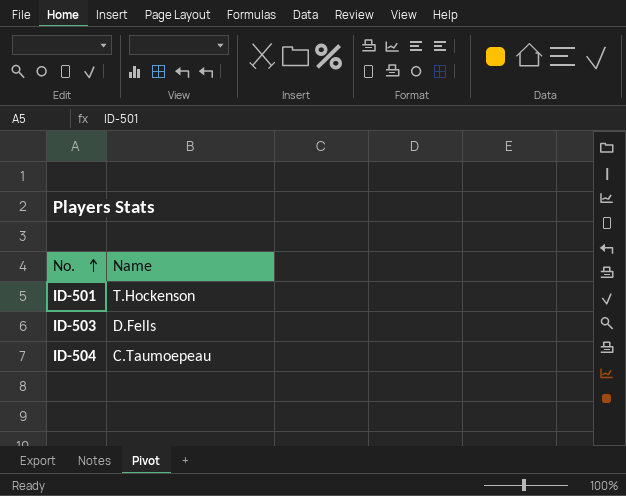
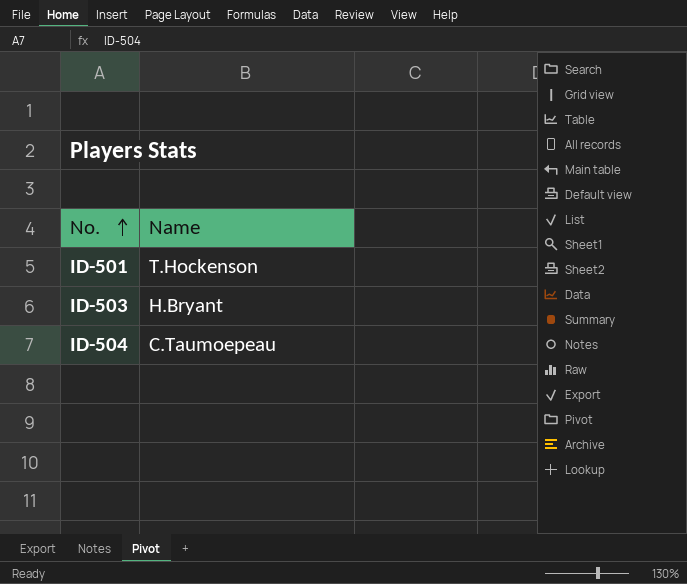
ID-503 | Name: D.Fells -> H.Bryant

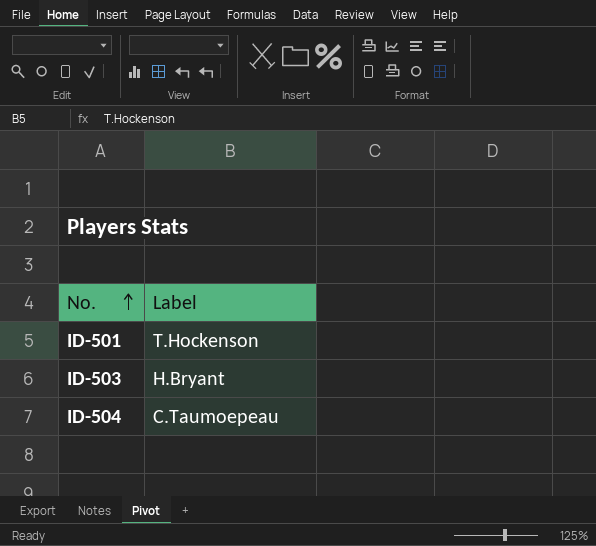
column name: Name -> Label

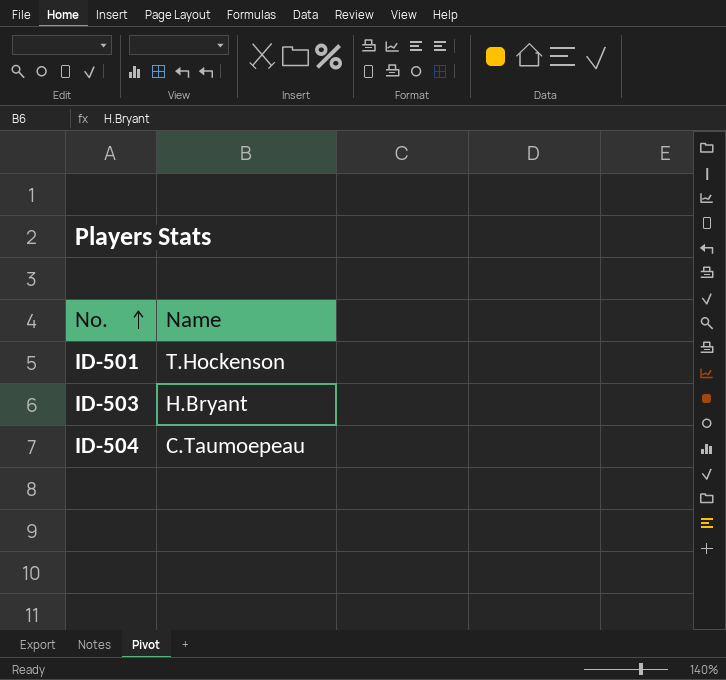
column name: Label -> Name

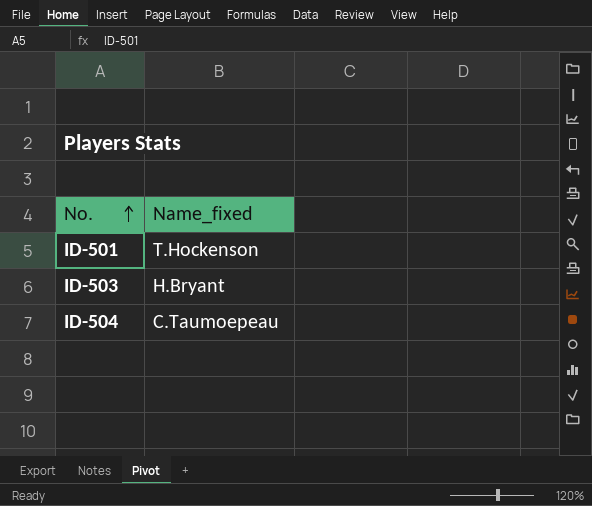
column name: Name -> Name_fixed

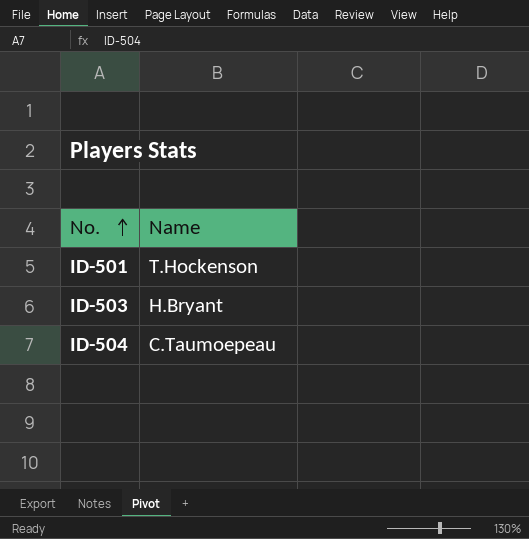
column name: Name_fixed -> Name

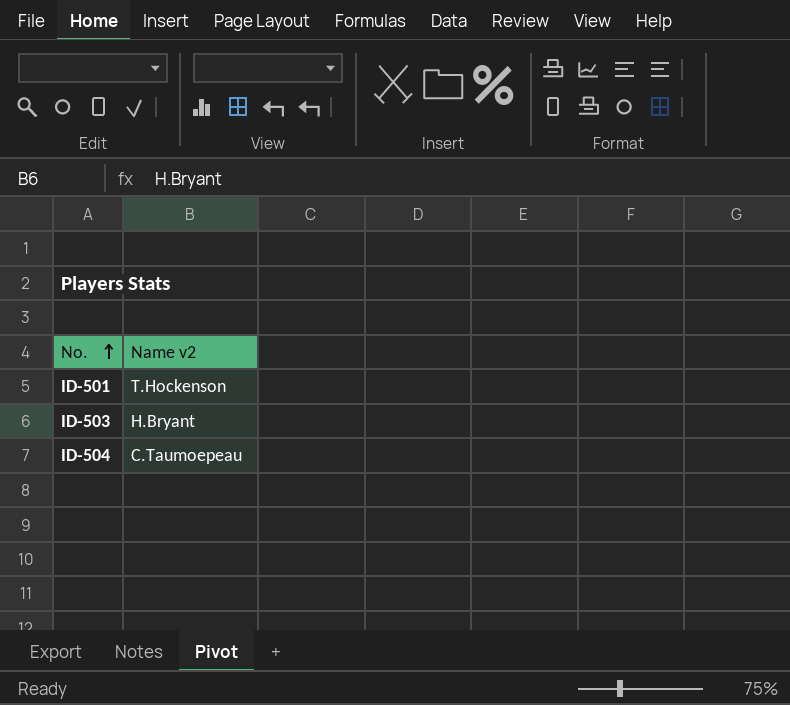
column name: Name -> Name v2

